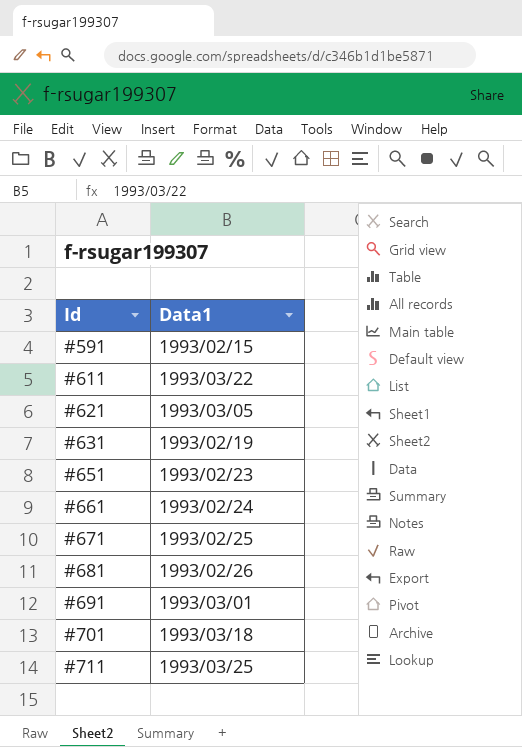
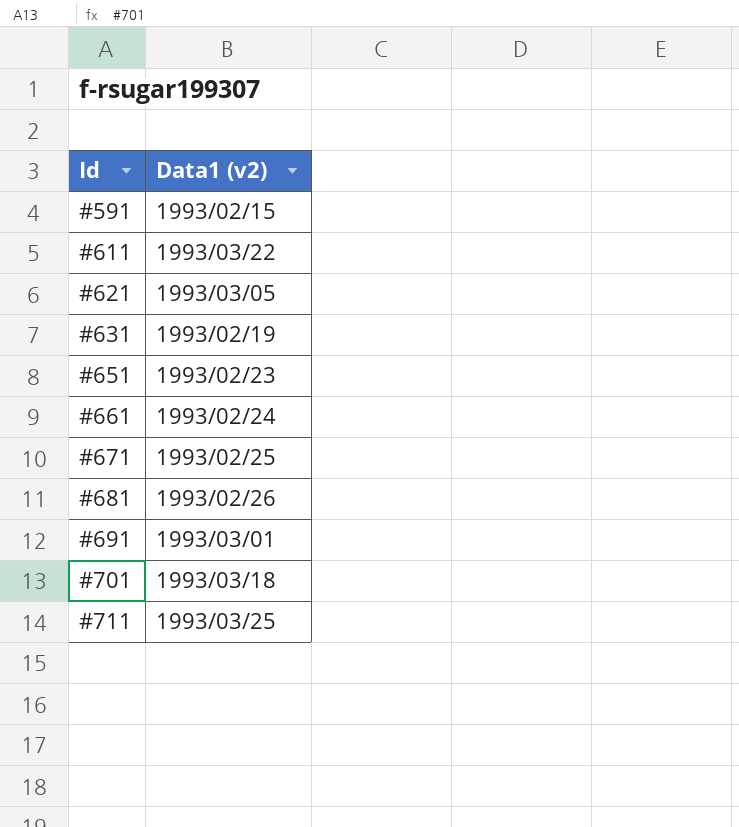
column name: Data1 -> Data1 (v2)

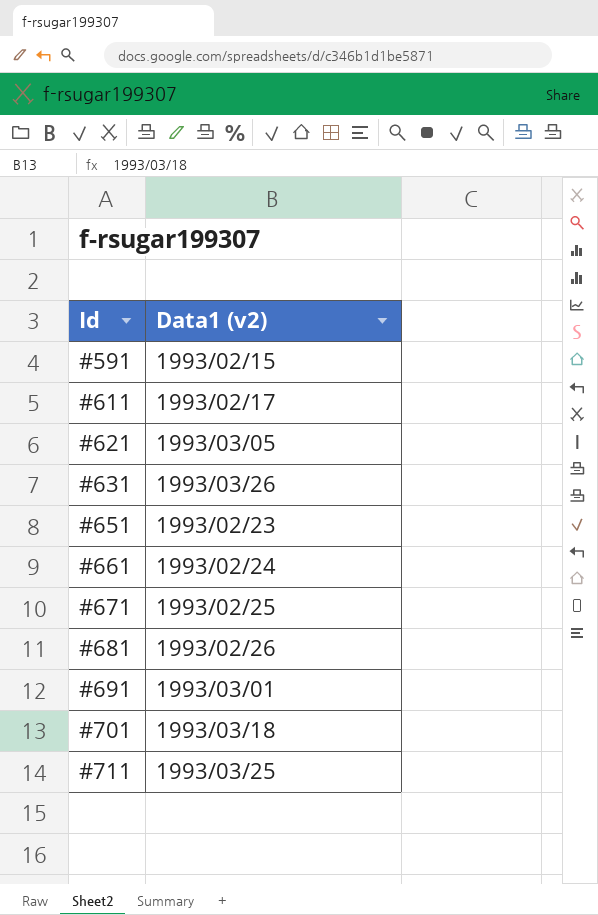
#611 | Data1 (v2): 1993/03/22 -> 1993/02/17
#631 | Data1 (v2): 1993/02/19 -> 1993/03/26

